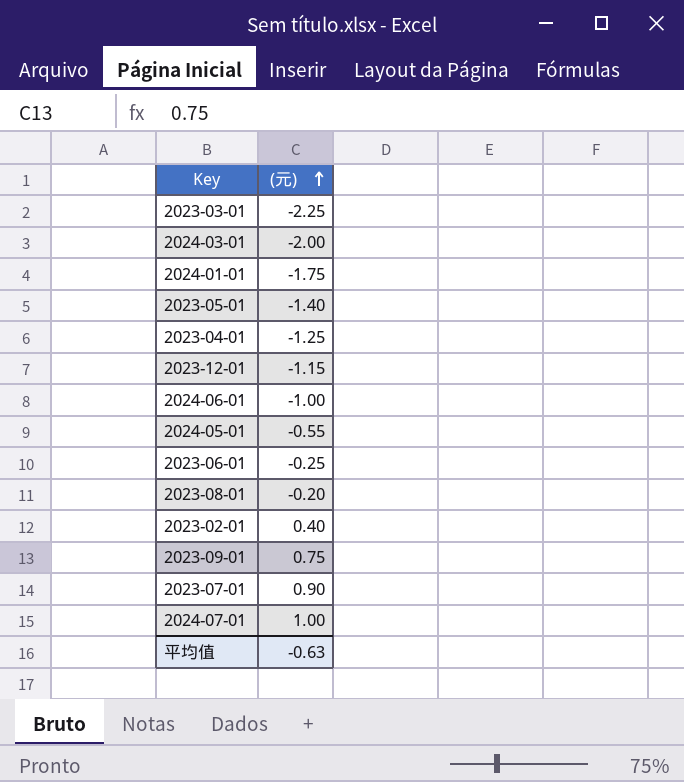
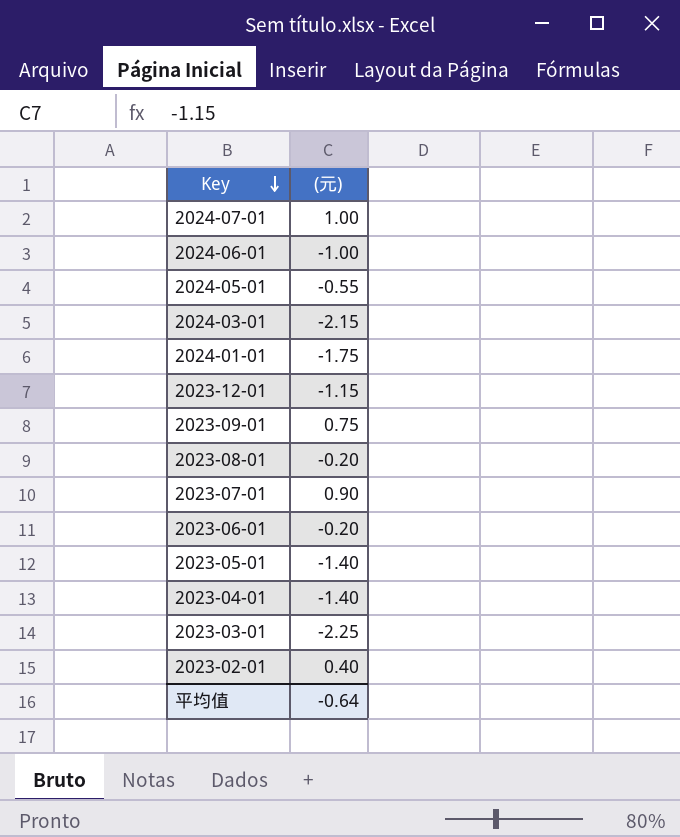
row order: (元) ascending -> Key descending
2024-03-01 | (元): -2.00 -> -2.15
2023-06-01 | (元): -0.25 -> -0.20
2023-04-01 | (元): -1.25 -> -1.40
平均值 | (元): -0.63 -> -0.64

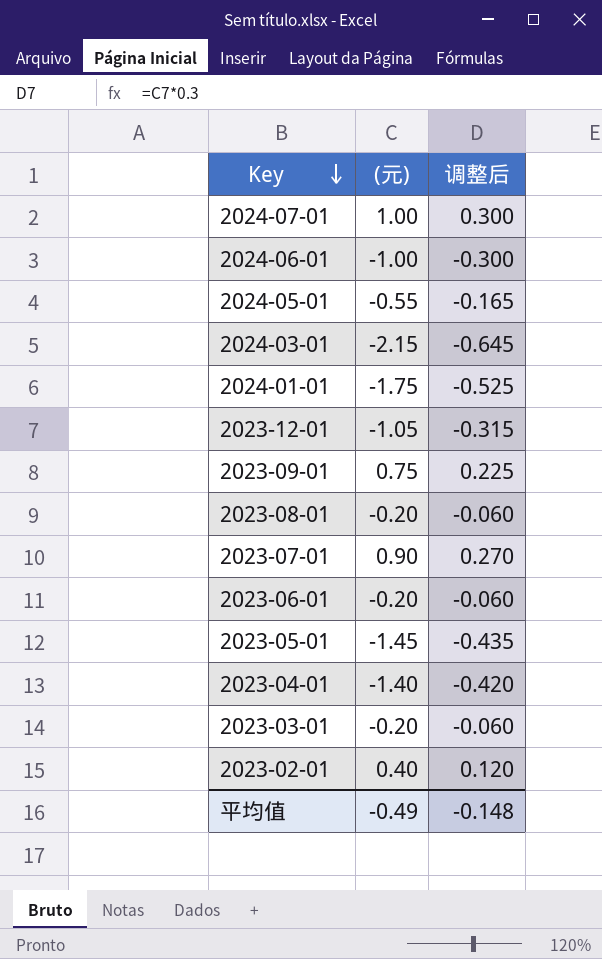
column 调整后 | formula: none -> [(元)] * 0.3
2023-12-01 | (元): -1.15 -> -1.05
2023-05-01 | (元): -1.40 -> -1.45
2023-03-01 | (元): -2.25 -> -0.20
平均值 | (元): -0.64 -> -0.49

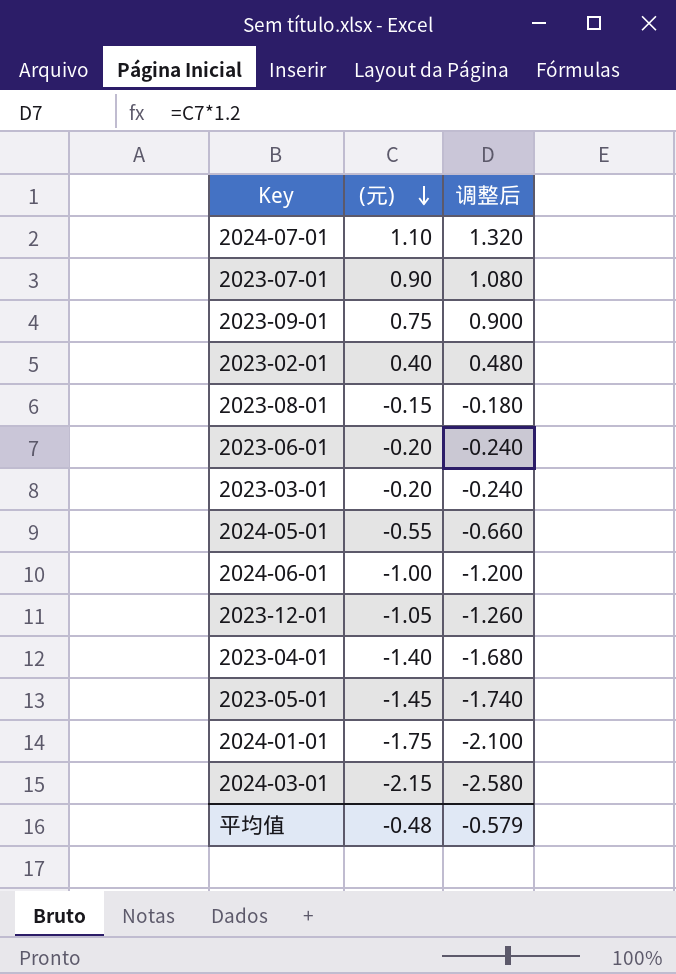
row order: Key descending -> (元) descending
column 调整后 | formula: [(元)] * 0.3 -> [(元)] * 1.2
2024-07-01 | (元): 1.00 -> 1.10
2023-08-01 | (元): -0.20 -> -0.15
平均值 | (元): -0.49 -> -0.48
平均值 | 调整后: -0.148 -> -0.579

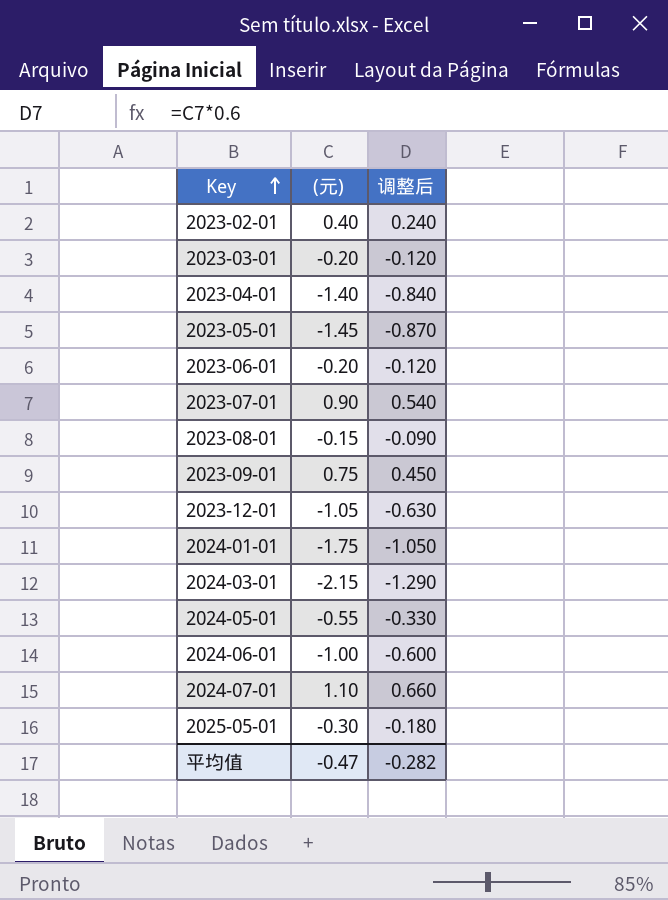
row order: (元) descending -> Key ascending
column 调整后 | formula: [(元)] * 1.2 -> [(元)] * 0.6
row 2025-05-01: none -> -0.30 | -0.180
平均值 | (元): -0.48 -> -0.47
平均值 | 调整后: -0.579 -> -0.282

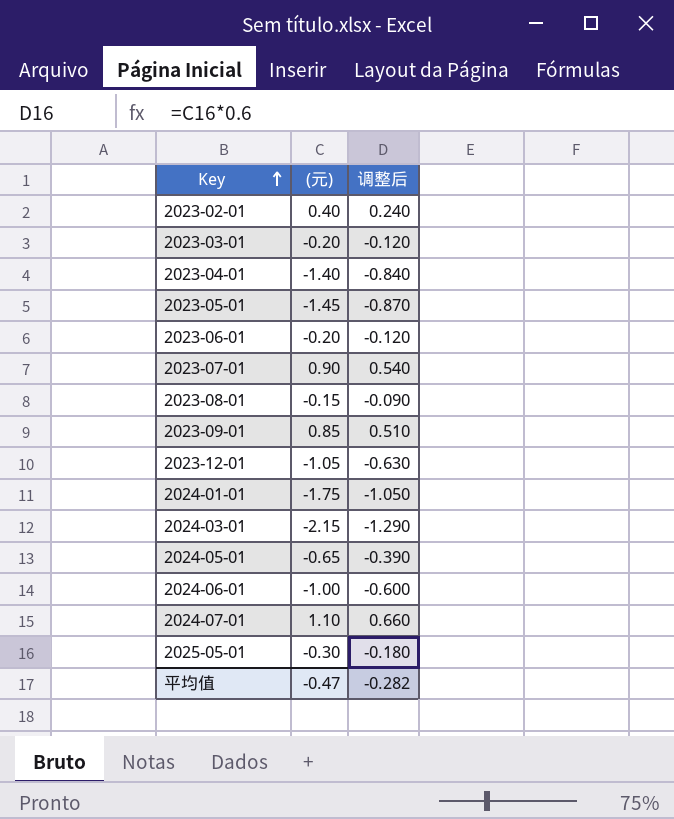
2023-09-01 | (元): 0.75 -> 0.85
2023-09-01 | 调整后: 0.450 -> 0.510
2024-05-01 | (元): -0.55 -> -0.65
2024-05-01 | 调整后: -0.330 -> -0.390

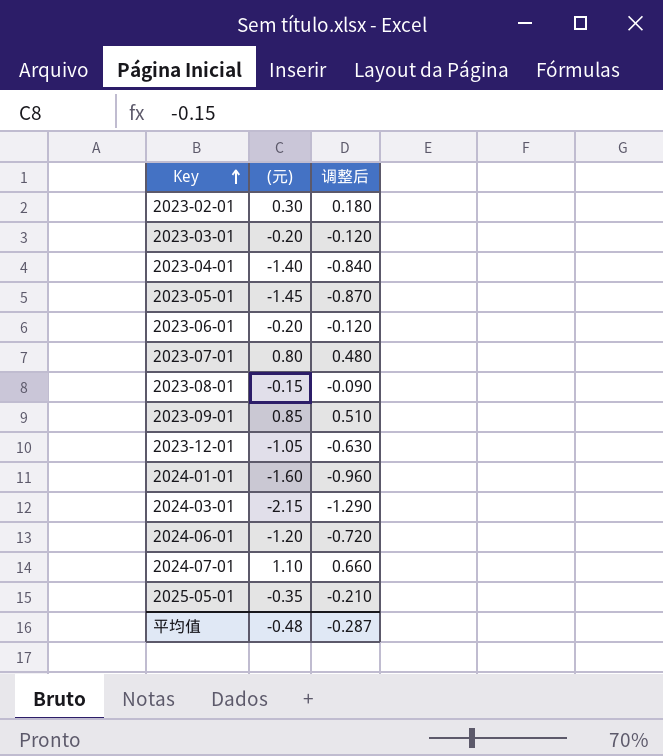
row 2024-05-01: -0.65 | -0.390 -> none
2023-02-01 | (元): 0.40 -> 0.30
2023-02-01 | 调整后: 0.240 -> 0.180
2023-07-01 | (元): 0.90 -> 0.80
2023-07-01 | 调整后: 0.540 -> 0.480
2024-01-01 | (元): -1.75 -> -1.60
2024-01-01 | 调整后: -1.050 -> -0.960
2024-06-01 | (元): -1.00 -> -1.20
2024-06-01 | 调整后: -0.600 -> -0.720
2025-05-01 | (元): -0.30 -> -0.35
2025-05-01 | 调整后: -0.180 -> -0.210
平均值 | (元): -0.47 -> -0.48
平均值 | 调整后: -0.282 -> -0.287

